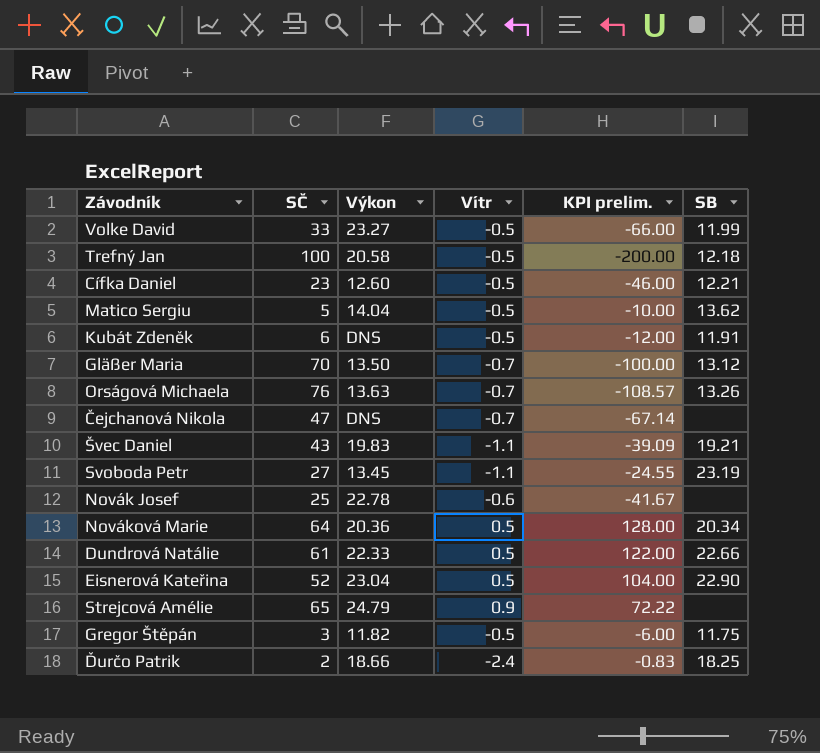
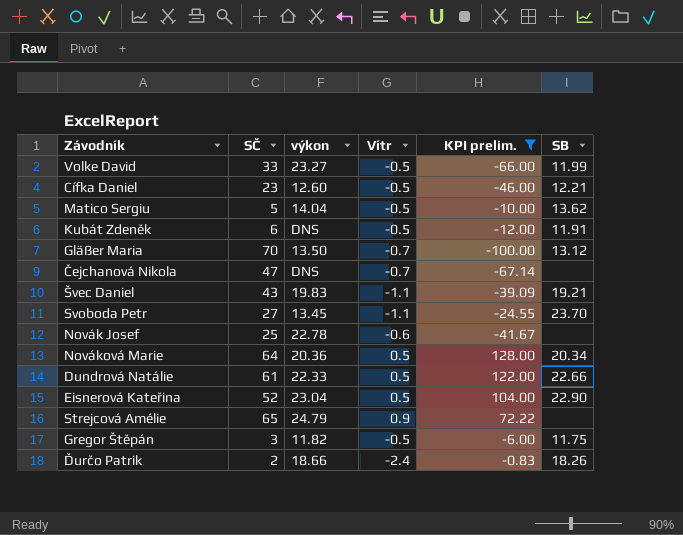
filter: none -> KPI prelim. >= -100.00
column name: Výkon -> výkon
Svoboda Petr | SB: 23.19 -> 23.70
Ďurčo Patrik | SB: 18.25 -> 18.26

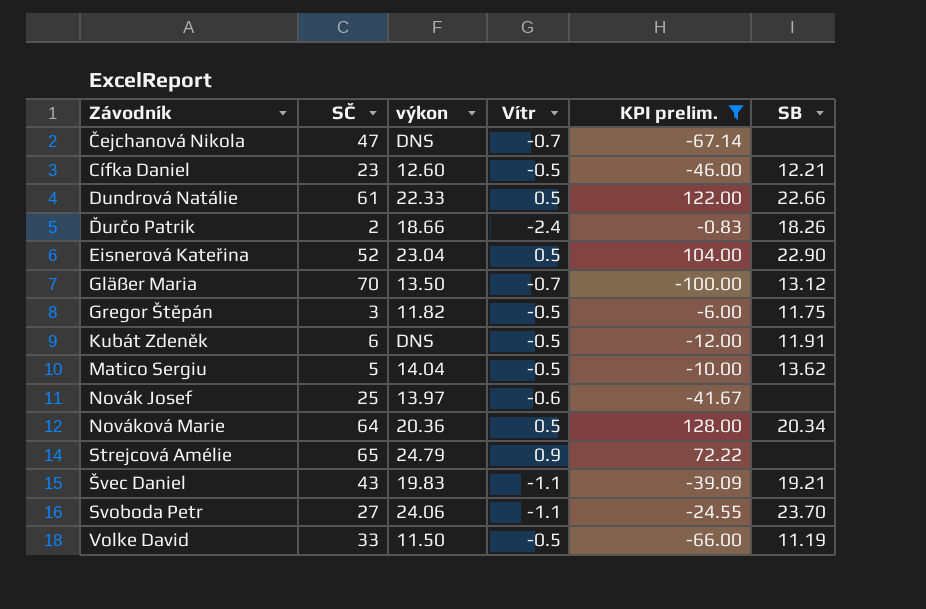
row order: none -> Závodník ascending
Novák Josef | výkon: 22.78 -> 13.97
Svoboda Petr | výkon: 13.45 -> 24.06
Volke David | výkon: 23.27 -> 11.50
Volke David | SB: 11.99 -> 11.19

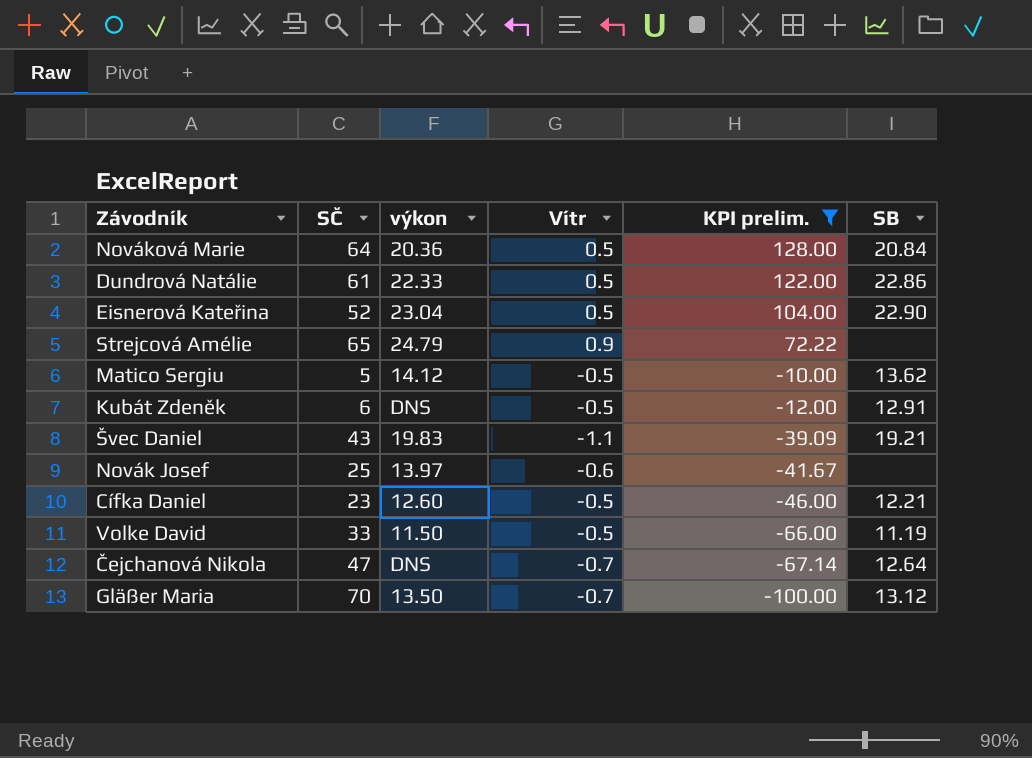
row order: Závodník ascending -> KPI prelim. descending
row Ďurčo Patrik: 2 | 18.66 | -2.4 | -0.83 | 18.26 -> none
row Gregor Štěpán: 3 | 11.82 | -0.5 | -6.00 | 11.75 -> none
row Svoboda Petr: 27 | 24.06 | -1.1 | -24.55 | 23.70 -> none
Nováková Marie | SB: 20.34 -> 20.84
Dundrová Natálie | SB: 22.66 -> 22.86
Matico Sergiu | výkon: 14.04 -> 14.12
Kubát Zdeněk | SB: 11.91 -> 12.91
Čejchanová Nikola | SB: none -> 12.64

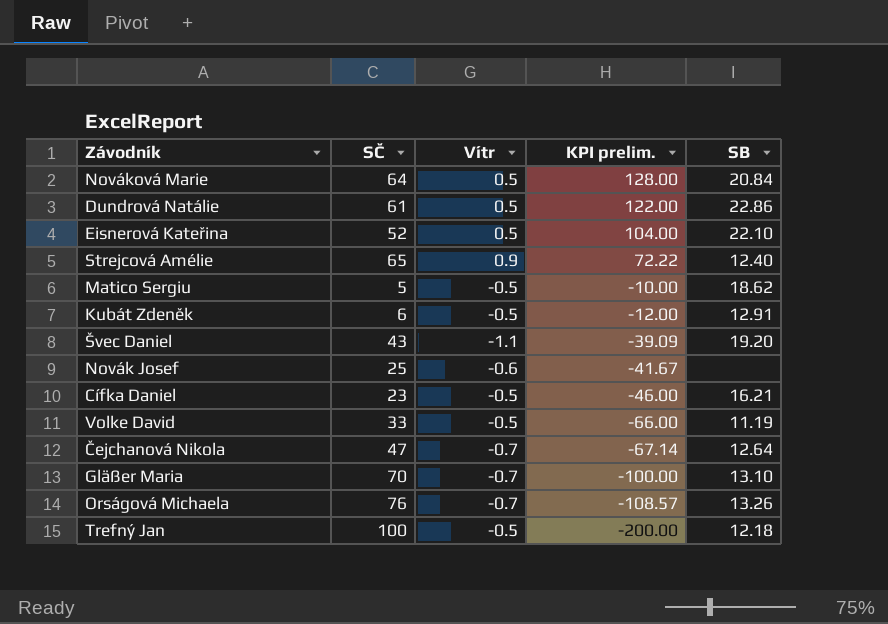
filter: KPI prelim. >= -100.00 -> none
column výkon | position: 3 -> none
Eisnerová Kateřina | SB: 22.90 -> 22.10
Strejcová Amélie | SB: none -> 12.40
Matico Sergiu | SB: 13.62 -> 18.62
Švec Daniel | SB: 19.21 -> 19.20
Cífka Daniel | SB: 12.21 -> 16.21
Gläßer Maria | SB: 13.12 -> 13.10

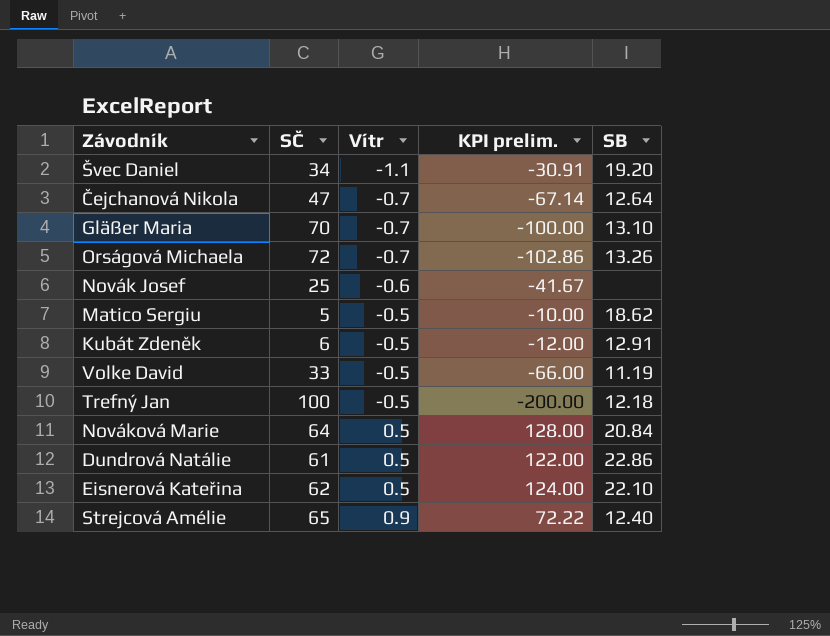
row order: KPI prelim. descending -> Vítr ascending
row Cífka Daniel: 23 | -0.5 | -46.00 | 16.21 -> none
Švec Daniel | SČ: 43 -> 34
Švec Daniel | KPI prelim.: -39.09 -> -30.91
Orságová Michaela | SČ: 76 -> 72
Orságová Michaela | KPI prelim.: -108.57 -> -102.86
Eisnerová Kateřina | SČ: 52 -> 62
Eisnerová Kateřina | KPI prelim.: 104.00 -> 124.00

